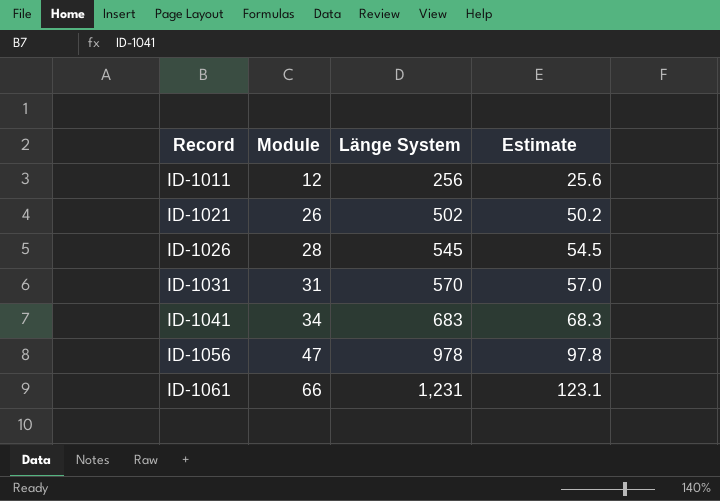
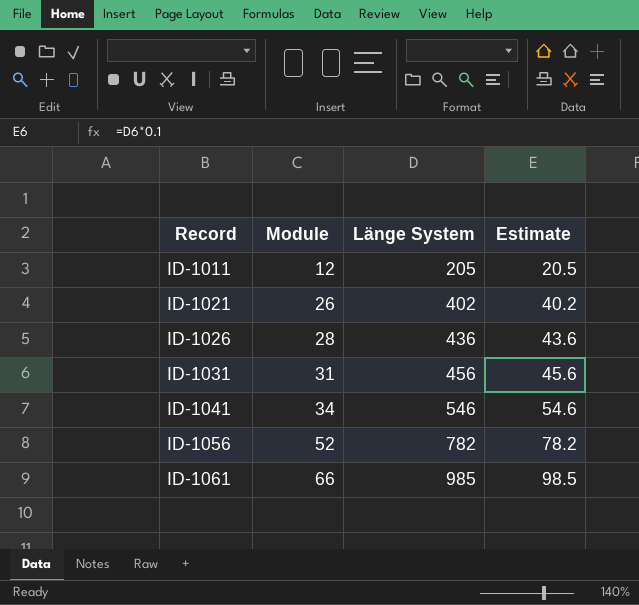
ID-1011 | Länge System: 256 -> 205
ID-1011 | Estimate: 25.6 -> 20.5
ID-1021 | Länge System: 502 -> 402
ID-1021 | Estimate: 50.2 -> 40.2
ID-1026 | Länge System: 545 -> 436
ID-1026 | Estimate: 54.5 -> 43.6
ID-1031 | Länge System: 570 -> 456
ID-1031 | Estimate: 57.0 -> 45.6
ID-1041 | Länge System: 683 -> 546
ID-1041 | Estimate: 68.3 -> 54.6
ID-1056 | Module: 47 -> 52
ID-1056 | Länge System: 978 -> 782
ID-1056 | Estimate: 97.8 -> 78.2
ID-1061 | Länge System: 1,231 -> 985
ID-1061 | Estimate: 123.1 -> 98.5

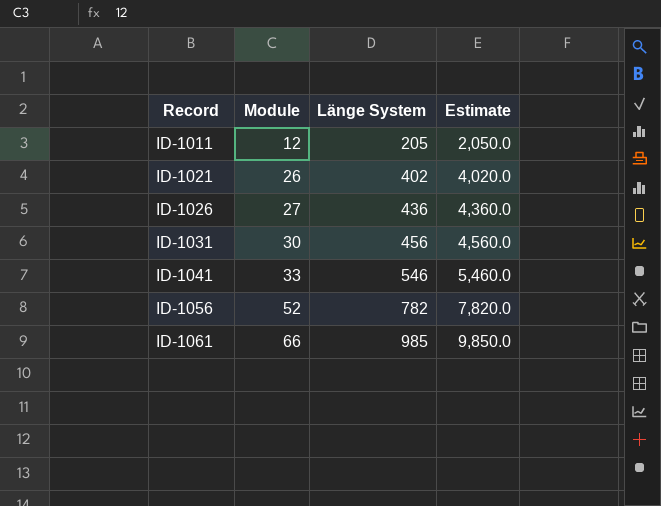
column Estimate | formula: [Länge System] * 0.1 -> [Länge System] * 10
ID-1026 | Module: 28 -> 27
ID-1031 | Module: 31 -> 30
ID-1041 | Module: 34 -> 33

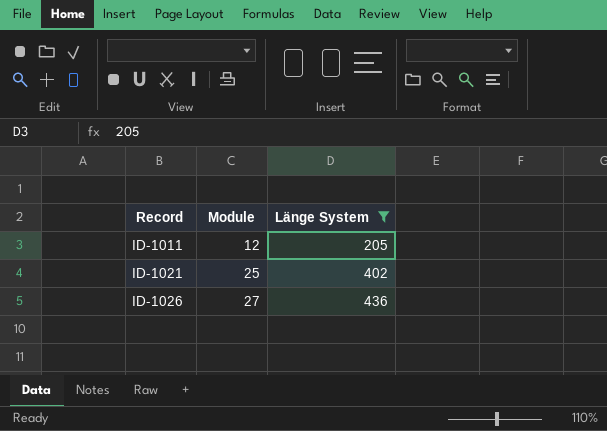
filter: none -> Länge System <= 436
column Estimate | formula: [Länge System] * 10 -> none
ID-1021 | Module: 26 -> 25

